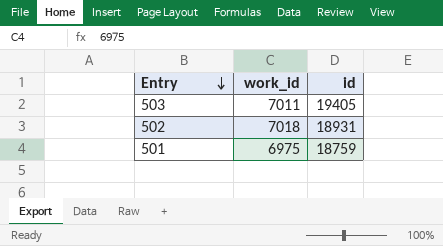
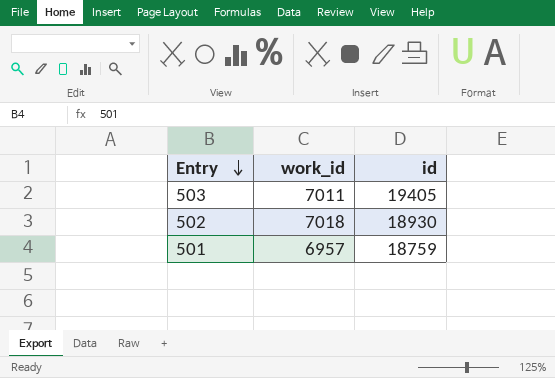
502 | id: 18931 -> 18930
501 | work_id: 6975 -> 6957

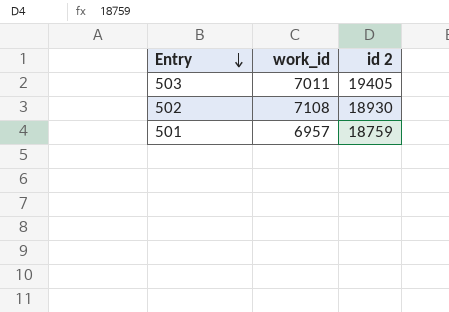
column name: id -> id 2
502 | work_id: 7018 -> 7108

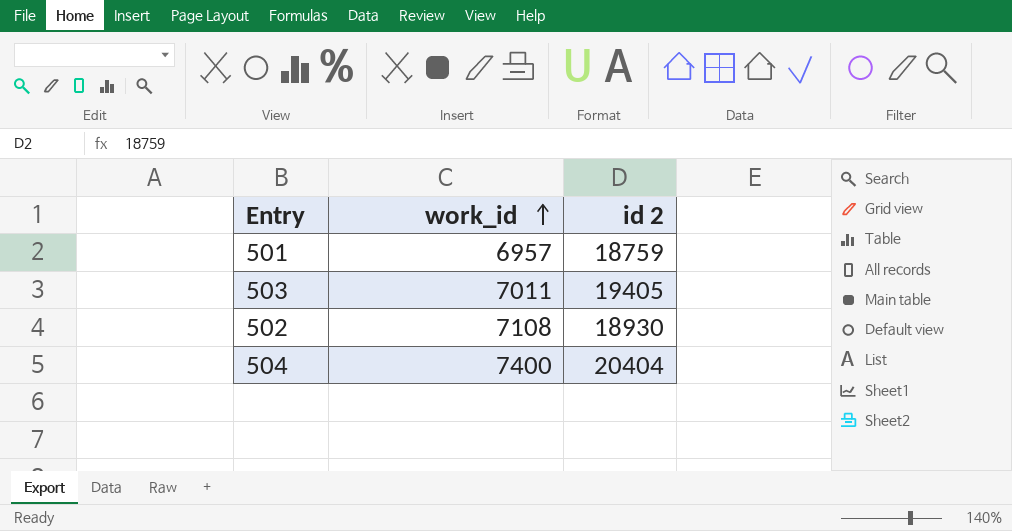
row order: Entry descending -> work_id ascending
row 504: none -> 7400 | 20404

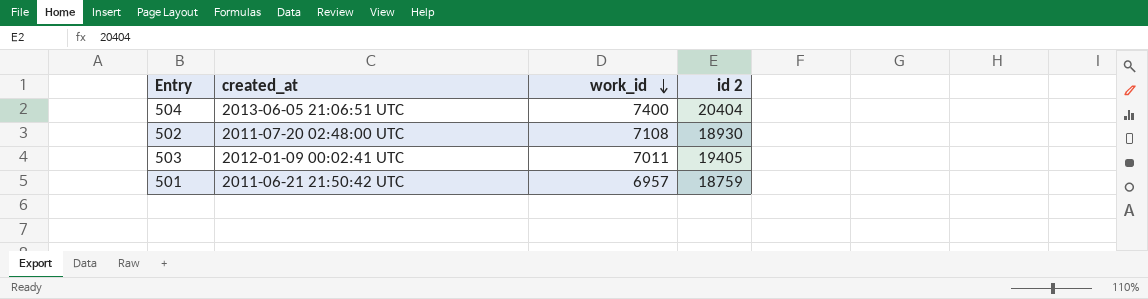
row order: work_id ascending -> work_id descending
column created_at | position: none -> 2

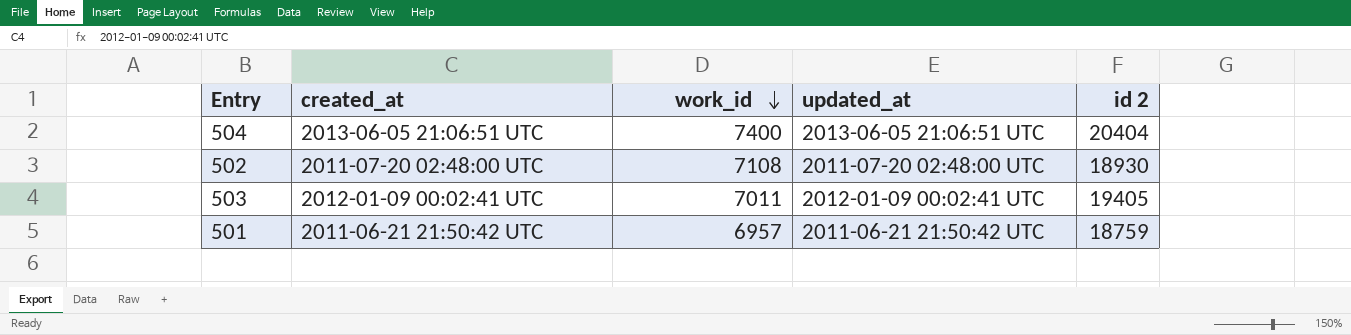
column updated_at | position: none -> 4

